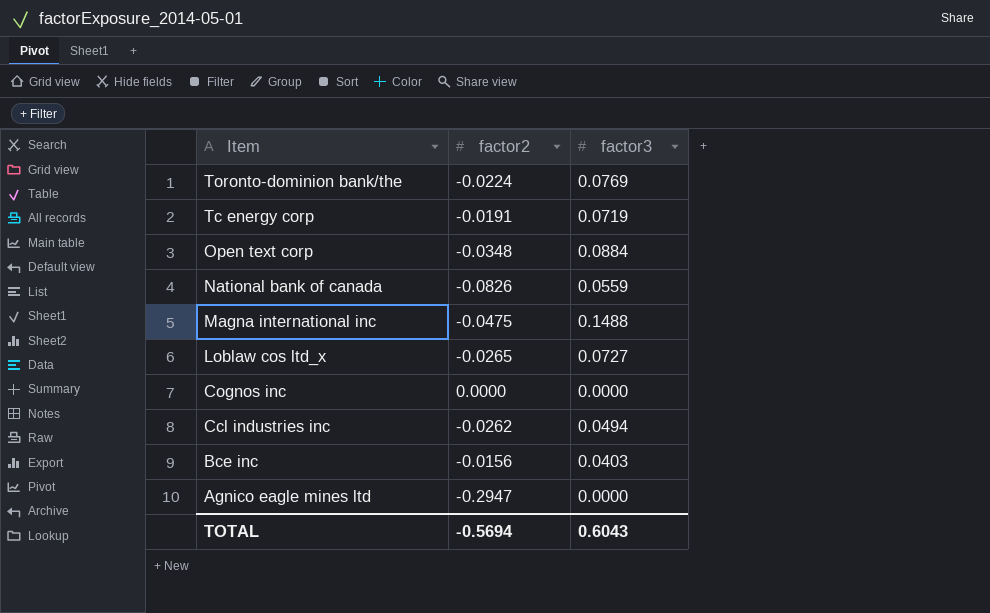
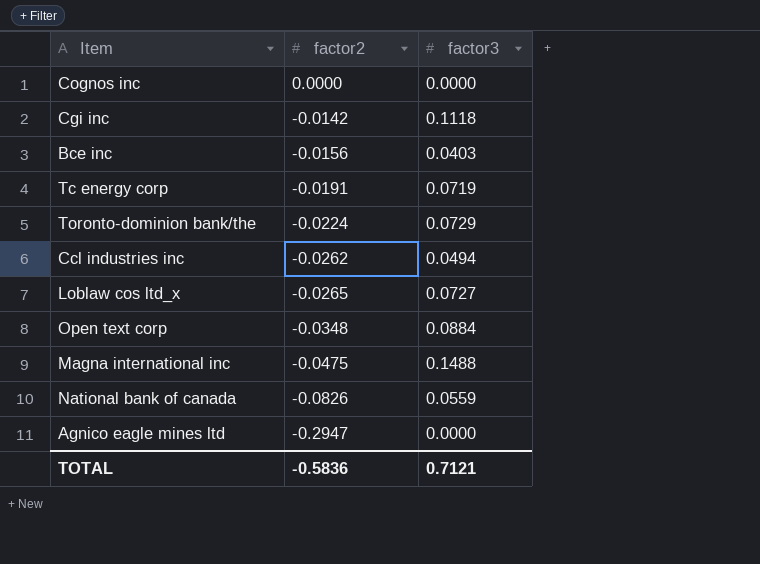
row order: Item descending -> factor2 descending
row Cgi inc: none -> -0.0142 | 0.1118
Toronto-dominion bank/the | factor3: 0.0769 -> 0.0729
TOTAL | factor2: -0.5694 -> -0.5836
TOTAL | factor3: 0.6043 -> 0.7121

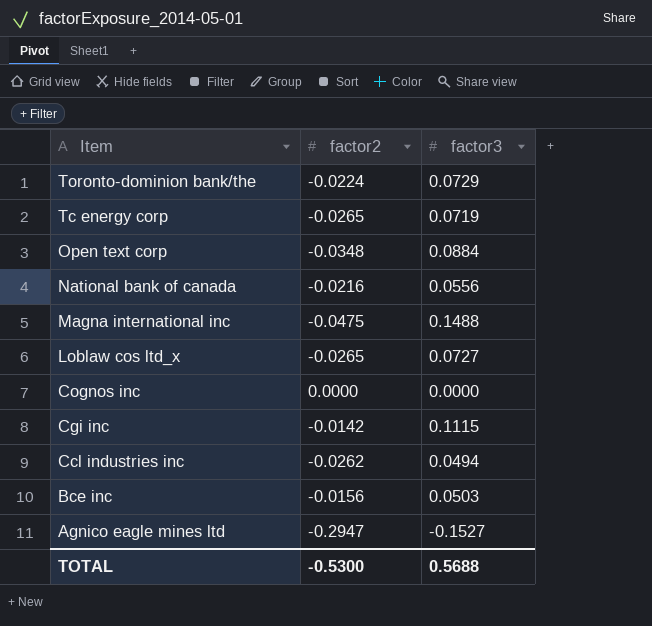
row order: factor2 descending -> Item descending
Tc energy corp | factor2: -0.0191 -> -0.0265
National bank of canada | factor2: -0.0826 -> -0.0216
National bank of canada | factor3: 0.0559 -> 0.0556
Cgi inc | factor3: 0.1118 -> 0.1115
Bce inc | factor3: 0.0403 -> 0.0503
Agnico eagle mines ltd | factor3: 0.0000 -> -0.1527
TOTAL | factor2: -0.5836 -> -0.5300
TOTAL | factor3: 0.7121 -> 0.5688

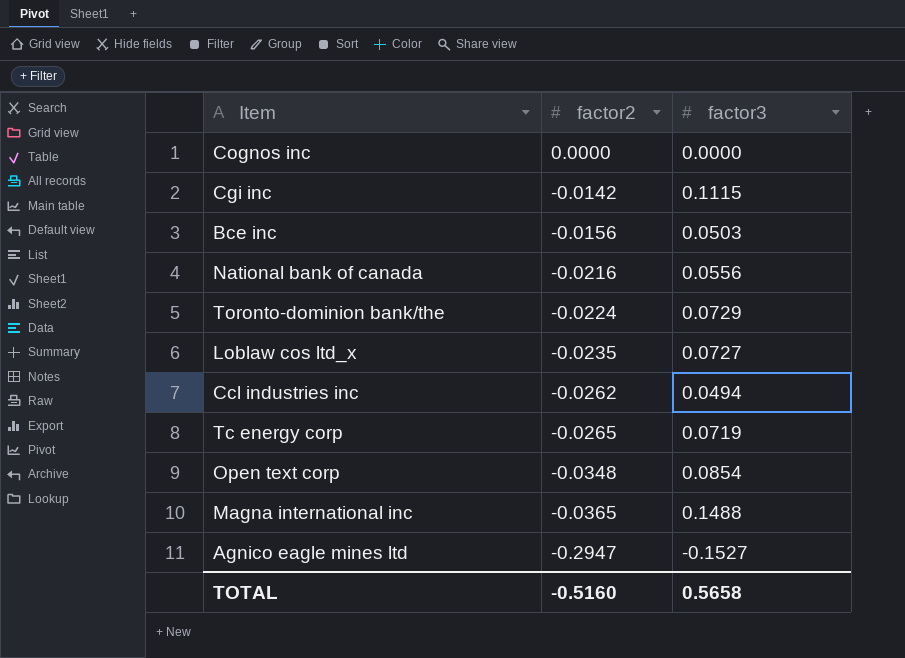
row order: Item descending -> factor2 descending
Loblaw cos ltd_x | factor2: -0.0265 -> -0.0235
Open text corp | factor3: 0.0884 -> 0.0854
Magna international inc | factor2: -0.0475 -> -0.0365
TOTAL | factor2: -0.5300 -> -0.5160
TOTAL | factor3: 0.5688 -> 0.5658

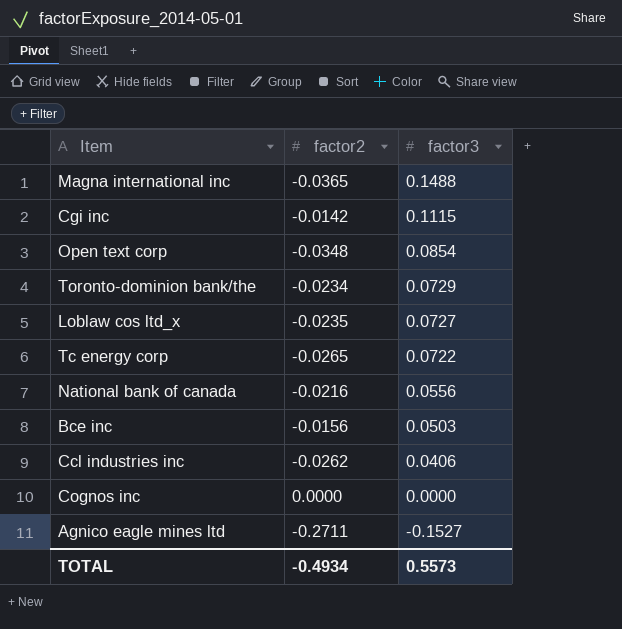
row order: factor2 descending -> factor3 descending
Toronto-dominion bank/the | factor2: -0.0224 -> -0.0234
Tc energy corp | factor3: 0.0719 -> 0.0722
Ccl industries inc | factor3: 0.0494 -> 0.0406
Agnico eagle mines ltd | factor2: -0.2947 -> -0.2711
TOTAL | factor2: -0.5160 -> -0.4934
TOTAL | factor3: 0.5658 -> 0.5573

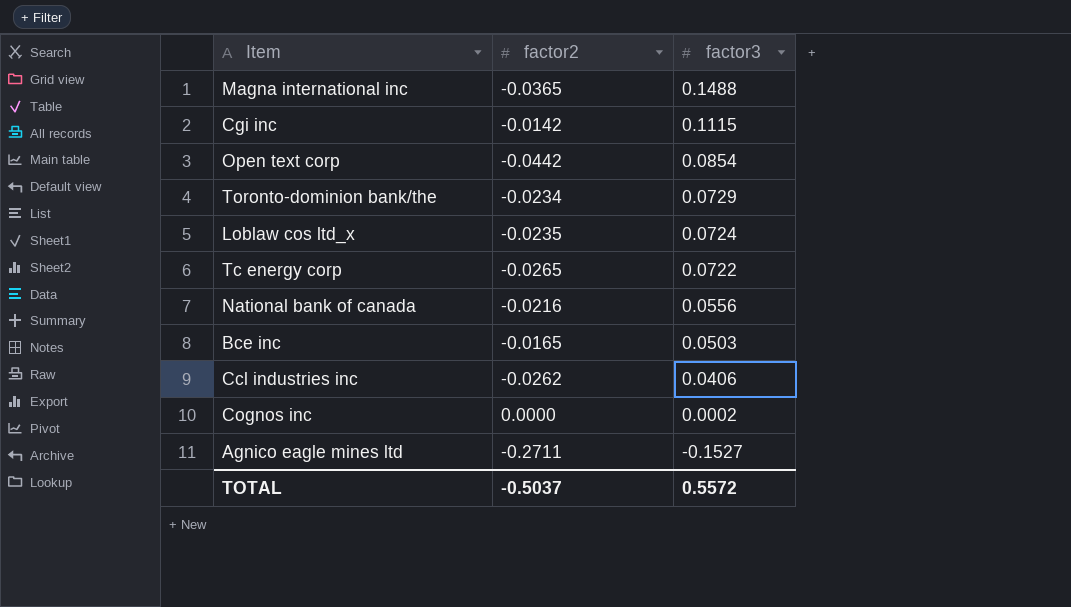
Open text corp | factor2: -0.0348 -> -0.0442
Loblaw cos ltd_x | factor3: 0.0727 -> 0.0724
Bce inc | factor2: -0.0156 -> -0.0165
Cognos inc | factor3: 0.0000 -> 0.0002
TOTAL | factor2: -0.4934 -> -0.5037
TOTAL | factor3: 0.5573 -> 0.5572

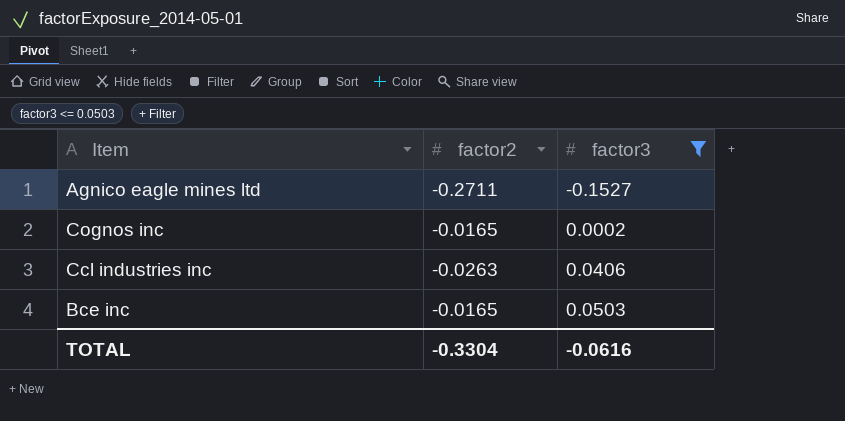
filter: none -> factor3 <= 0.0503
row order: factor3 descending -> factor3 ascending
Cognos inc | factor2: 0.0000 -> -0.0165
Ccl industries inc | factor2: -0.0262 -> -0.0263
TOTAL | factor2: -0.5037 -> -0.3304
TOTAL | factor3: 0.5572 -> -0.0616

